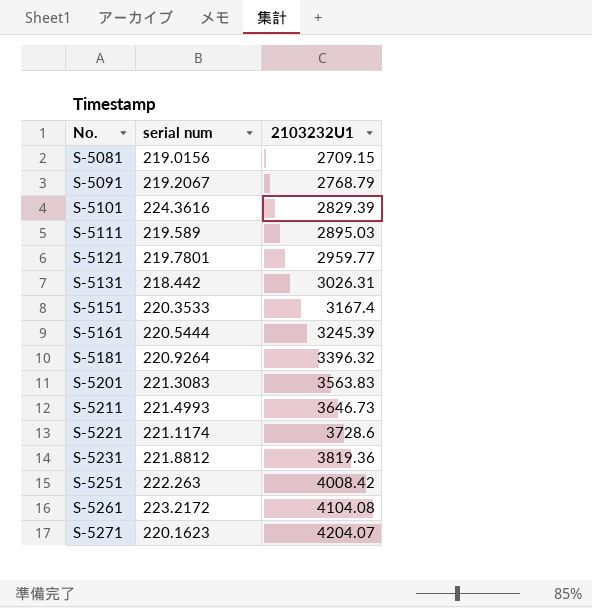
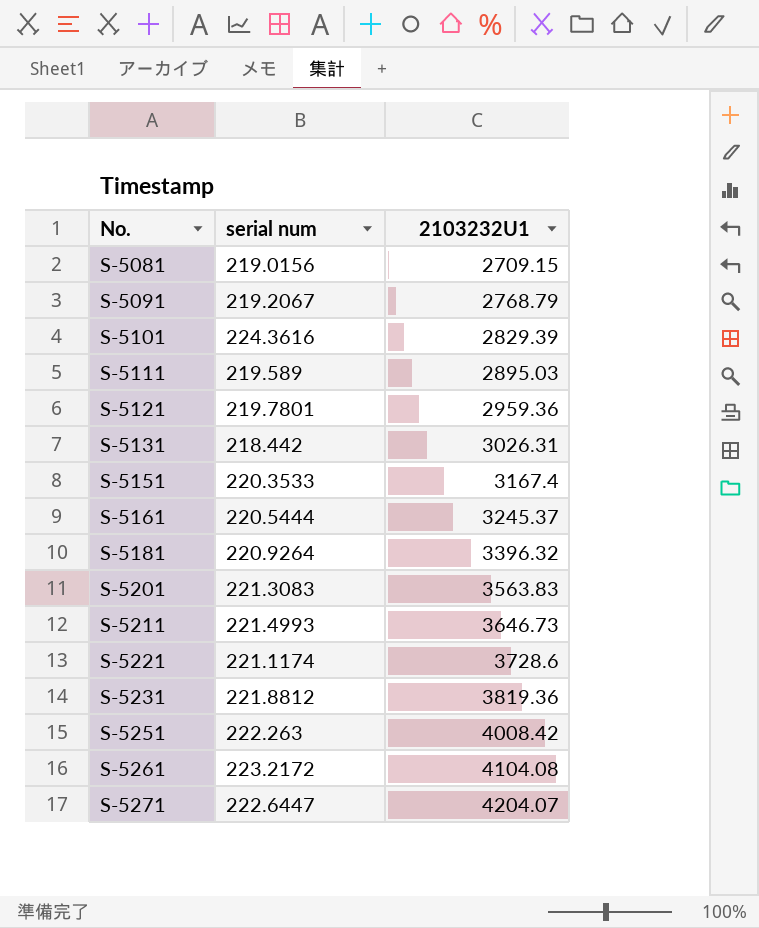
S-5121 | 2103232U1: 2959.77 -> 2959.36
S-5161 | 2103232U1: 3245.39 -> 3245.37
S-5271 | serial num: 220.1623 -> 222.6447

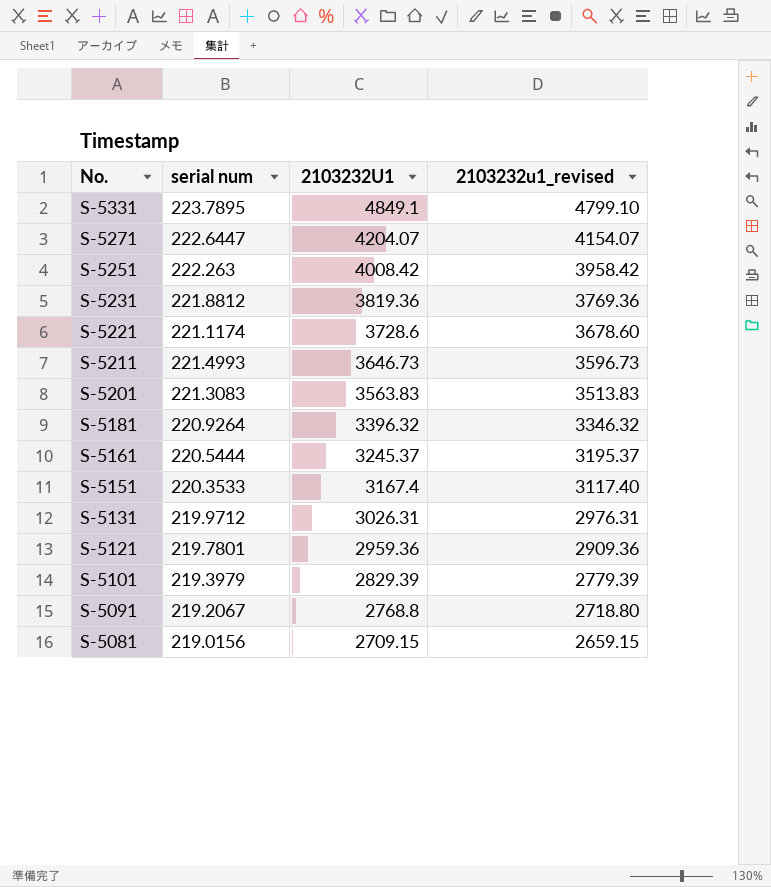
row order: No. ascending -> No. descending
column 2103232u1_revised | formula: none -> [2103232U1] - 50
row S-5111: 219.589 | 2895.03 -> none
row S-5261: 223.2172 | 4104.08 -> none
row S-5331: none -> 223.7895 | 4849.1 | 4799.10
S-5131 | serial num: 218.442 -> 219.9712
S-5101 | serial num: 224.3616 -> 219.3979
S-5091 | 2103232U1: 2768.79 -> 2768.8

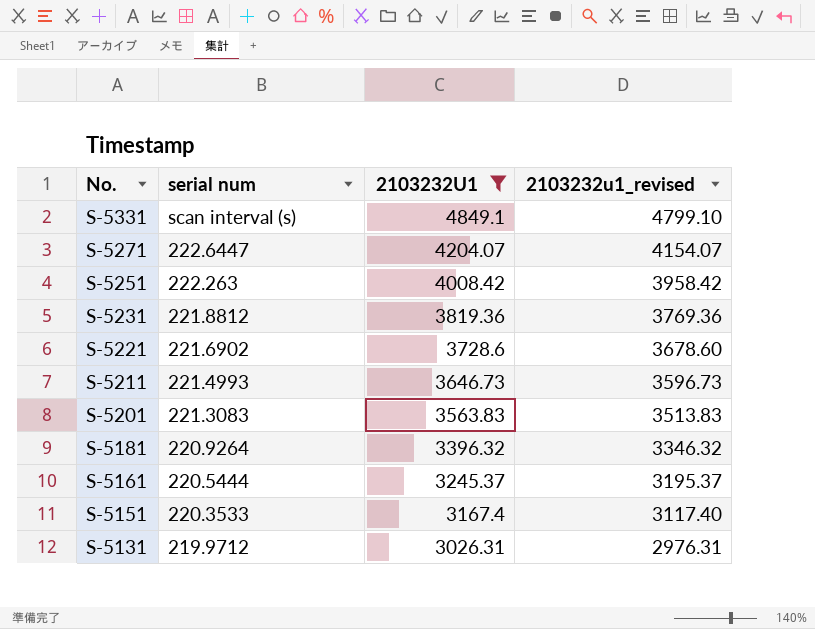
filter: none -> 2103232U1 >= 3026.31
S-5331 | serial num: 223.7895 -> scan interval (s)
S-5221 | serial num: 221.1174 -> 221.6902

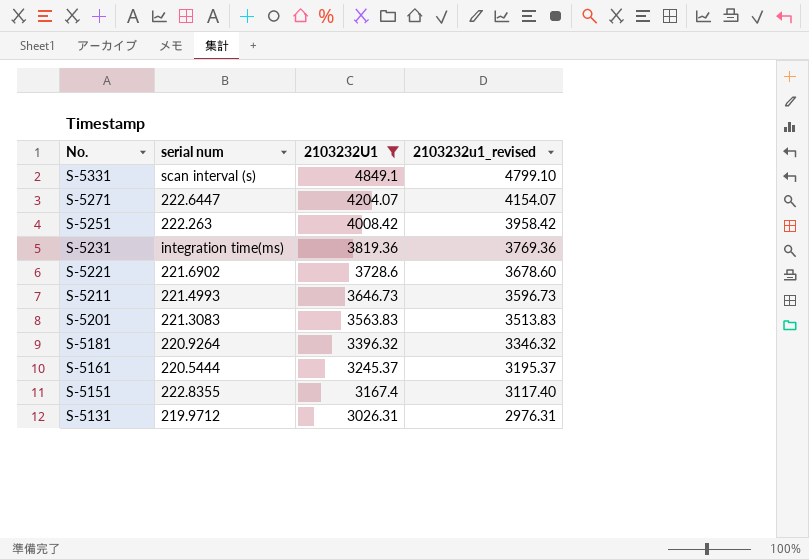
S-5231 | serial num: 221.8812 -> integration time(ms)
S-5151 | serial num: 220.3533 -> 222.8355

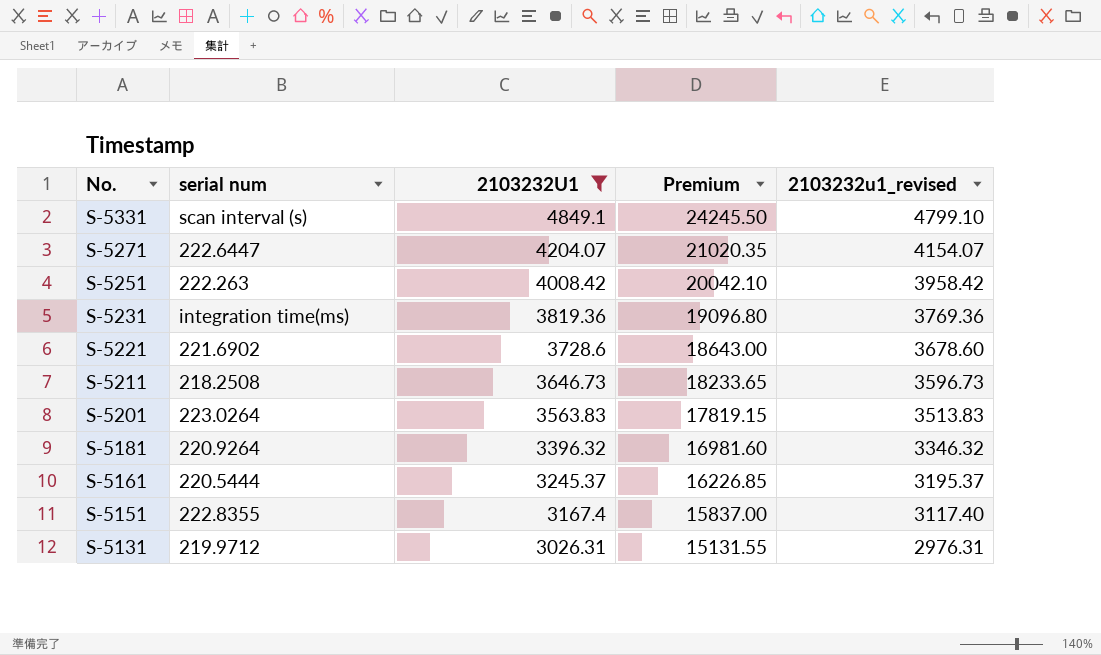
column Premium | formula: none -> [2103232U1] * 5
S-5211 | serial num: 221.4993 -> 218.2508
S-5201 | serial num: 221.3083 -> 223.0264

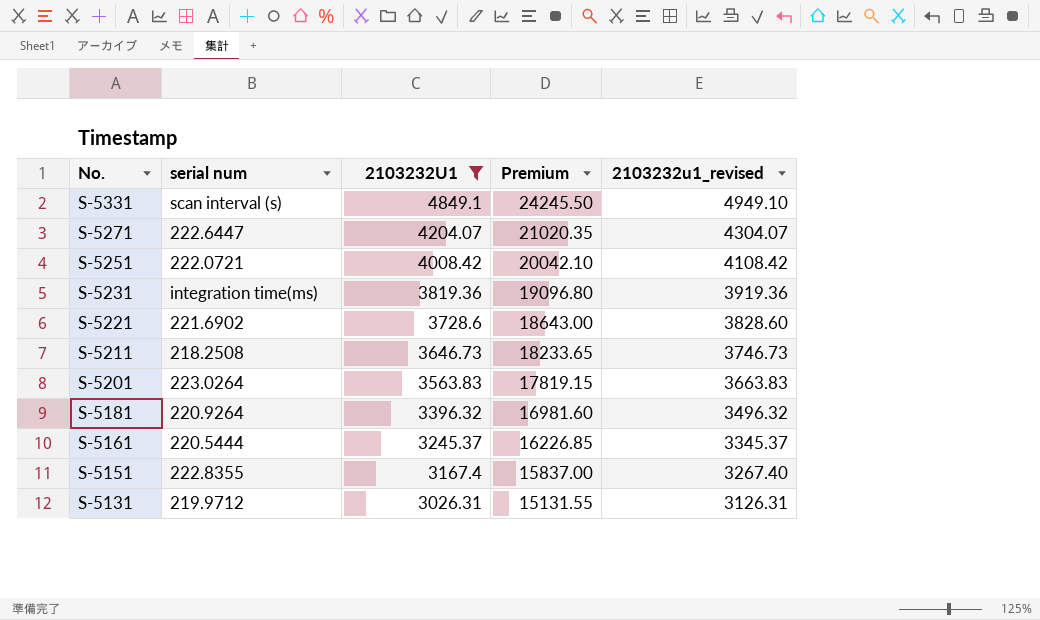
column 2103232u1_revised | formula: [2103232U1] - 50 -> [2103232U1] + 100
S-5251 | serial num: 222.263 -> 222.0721

